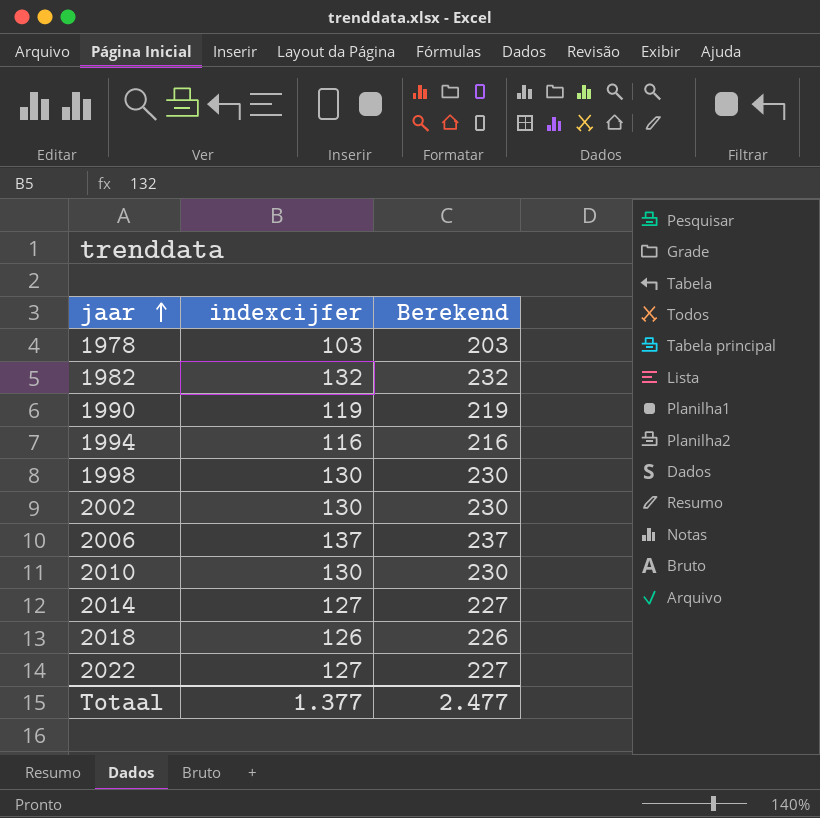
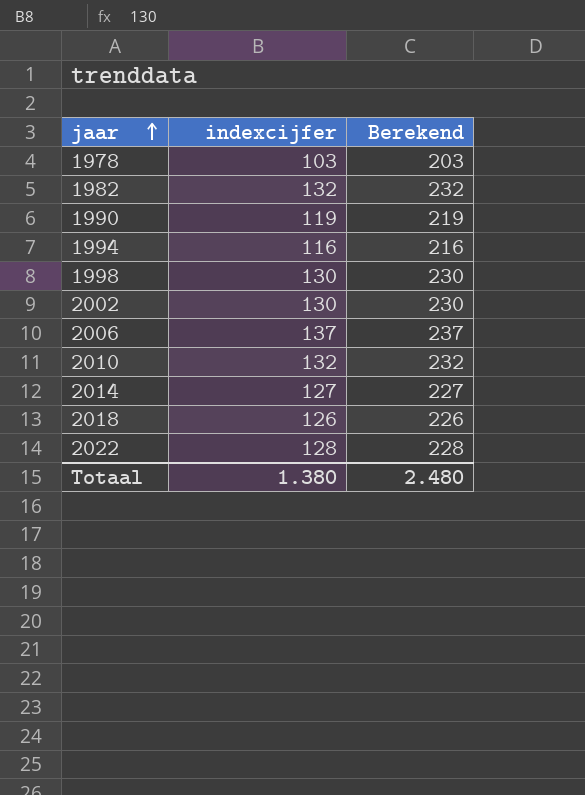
2010 | indexcijfer: 130 -> 132
2010 | Berekend: 230 -> 232
2022 | indexcijfer: 127 -> 128
2022 | Berekend: 227 -> 228
Totaal | indexcijfer: 1.377 -> 1.380
Totaal | Berekend: 2.477 -> 2.480

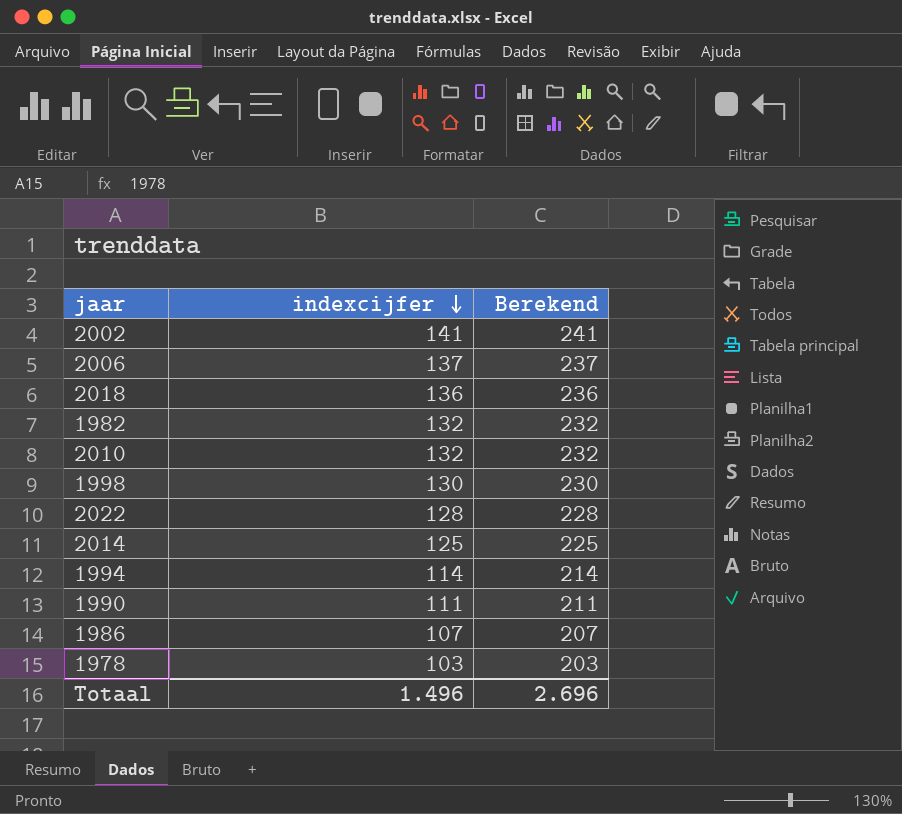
row order: jaar ascending -> indexcijfer descending
2002 | indexcijfer: 130 -> 141
2002 | Berekend: 230 -> 241
2018 | indexcijfer: 126 -> 136
2018 | Berekend: 226 -> 236
2014 | indexcijfer: 127 -> 125
2014 | Berekend: 227 -> 225
1994 | indexcijfer: 116 -> 114
1994 | Berekend: 216 -> 214
1990 | indexcijfer: 119 -> 111
1990 | Berekend: 219 -> 211
row 1986: none -> 107 | 207
Totaal | indexcijfer: 1.380 -> 1.496
Totaal | Berekend: 2.480 -> 2.696

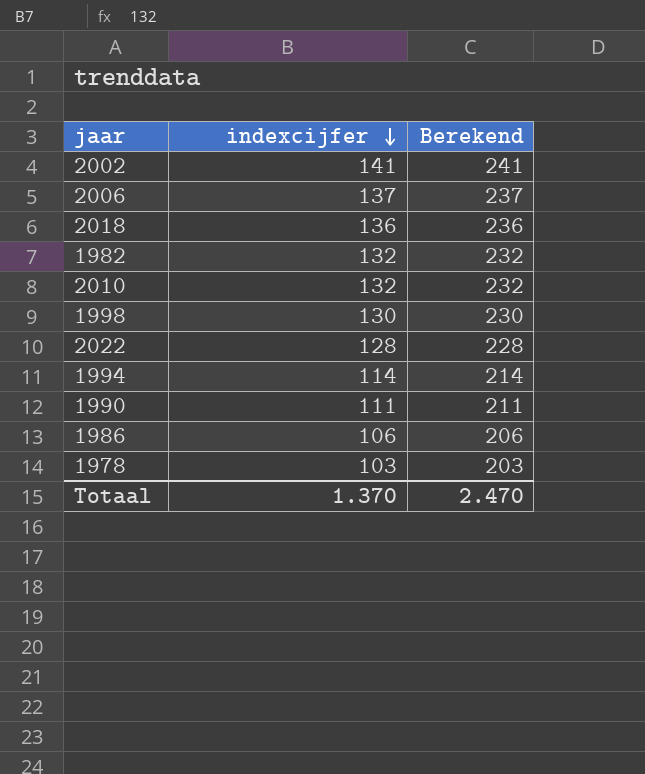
row 2014: 125 | 225 -> none
1986 | indexcijfer: 107 -> 106
1986 | Berekend: 207 -> 206
Totaal | indexcijfer: 1.496 -> 1.370
Totaal | Berekend: 2.696 -> 2.470

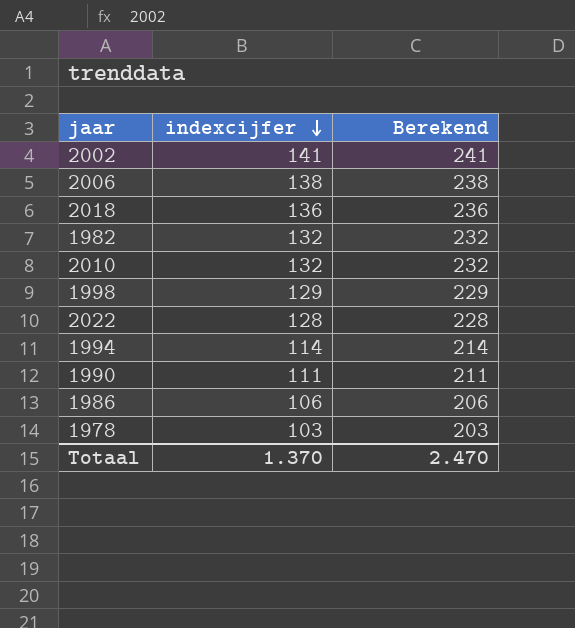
2006 | indexcijfer: 137 -> 138
2006 | Berekend: 237 -> 238
1998 | indexcijfer: 130 -> 129
1998 | Berekend: 230 -> 229

